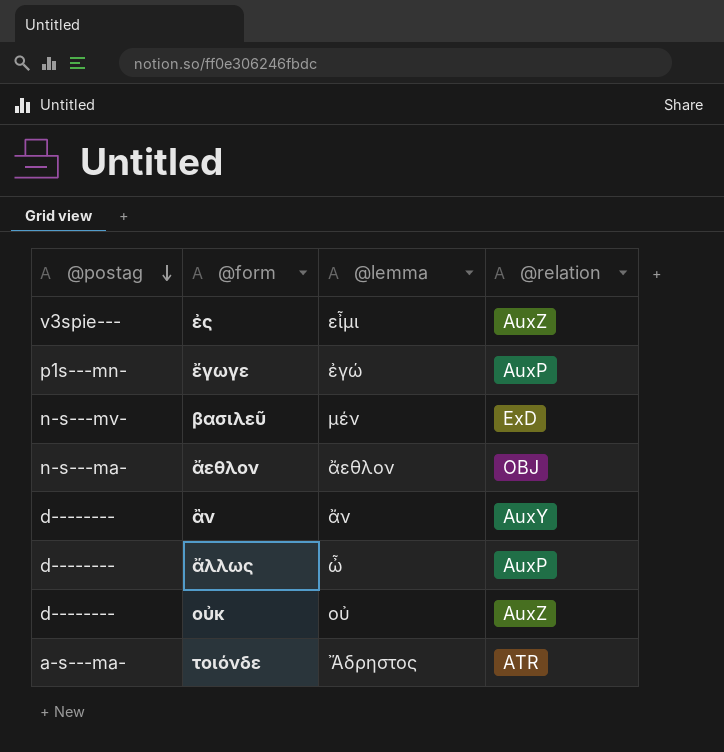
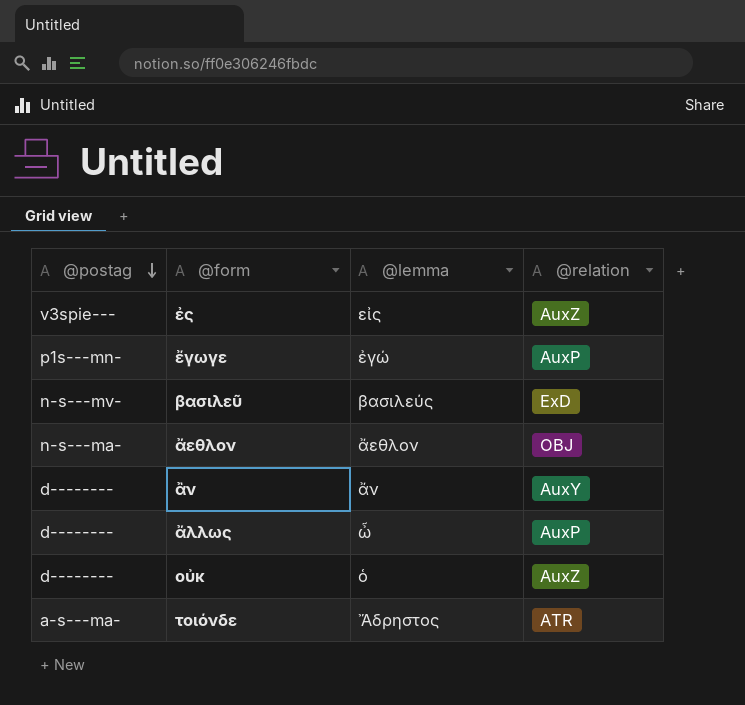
ἐς | @lemma: εἶμι -> εἰς
βασιλεῦ | @lemma: μέν -> βασιλεύς
οὐκ | @lemma: οὐ -> ὁ

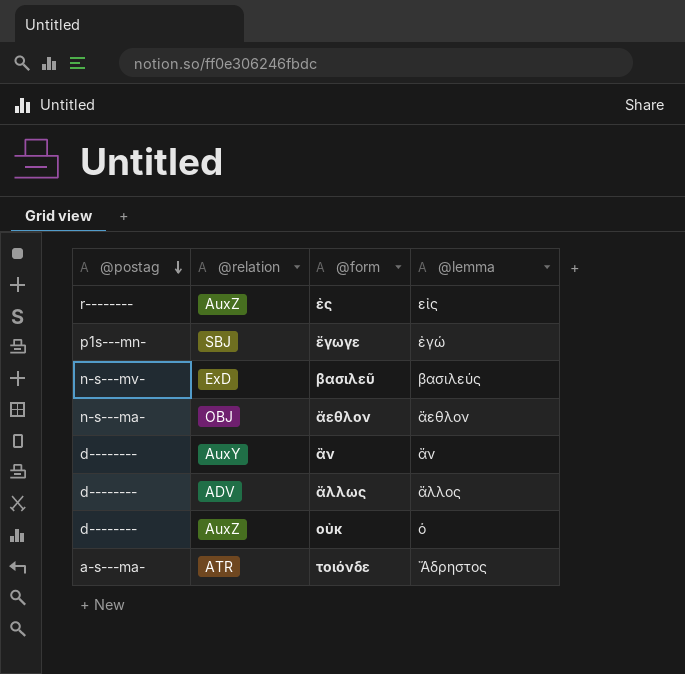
column @relation | position: 4 -> 2
ἐς | @postag: v3spie--- -> r--------
ἔγωγε | @relation: AuxP -> SBJ
ἄλλως | @relation: AuxP -> ADV
ἄλλως | @lemma: ὦ -> ἄλλος

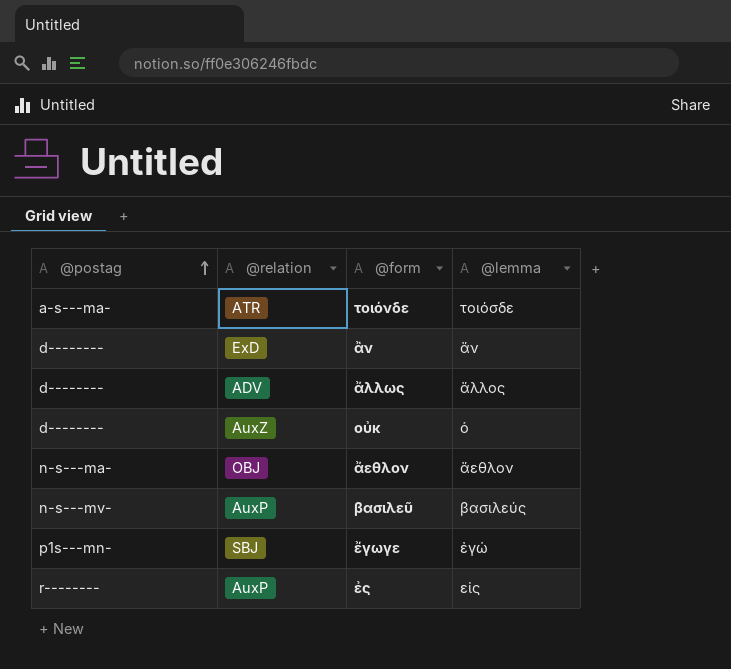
row order: @postag descending -> @postag ascending
τοιόνδε | @lemma: Ἄδρηστος -> τοιόσδε
ἂν | @relation: AuxY -> ExD
βασιλεῦ | @relation: ExD -> AuxP
ἐς | @relation: AuxZ -> AuxP

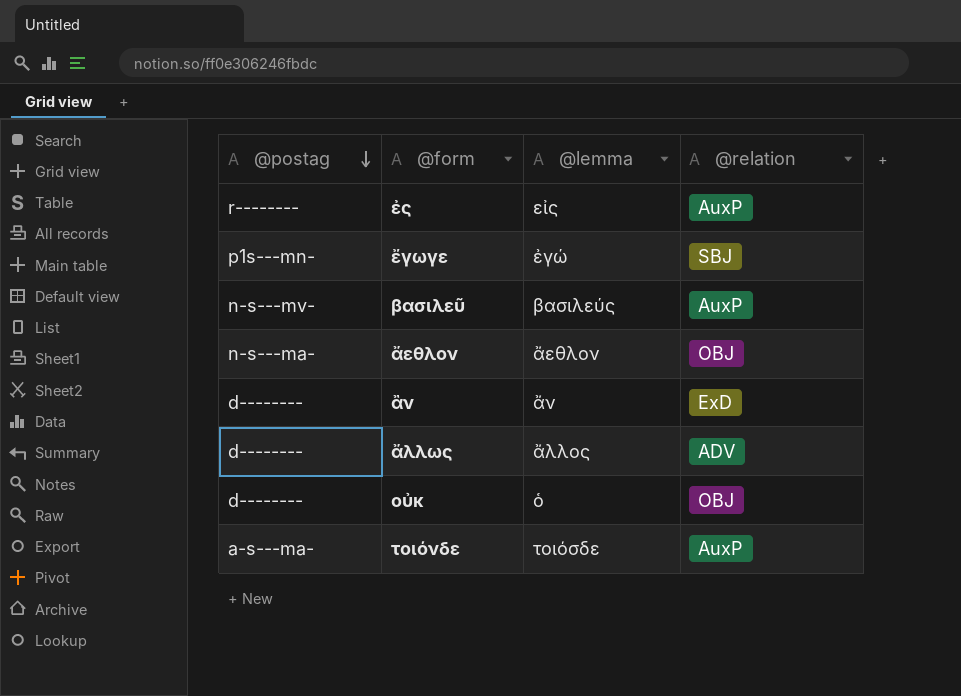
row order: @postag ascending -> @postag descending
column @relation | position: 2 -> 4
οὐκ | @relation: AuxZ -> OBJ
τοιόνδε | @relation: ATR -> AuxP

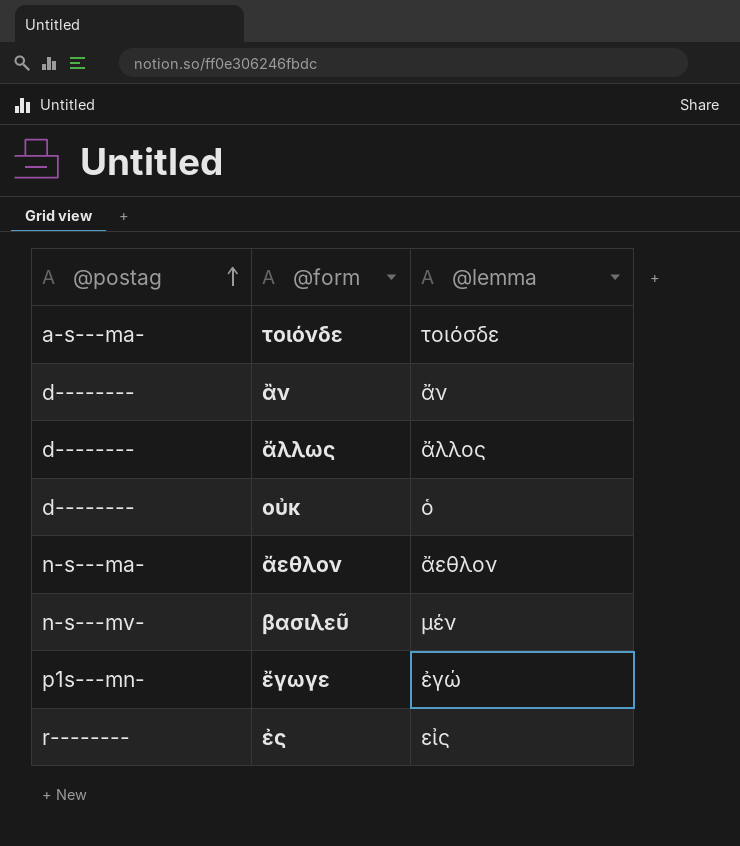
row order: @postag descending -> @postag ascending
column @relation | position: 4 -> none
βασιλεῦ | @lemma: βασιλεύς -> μέν

